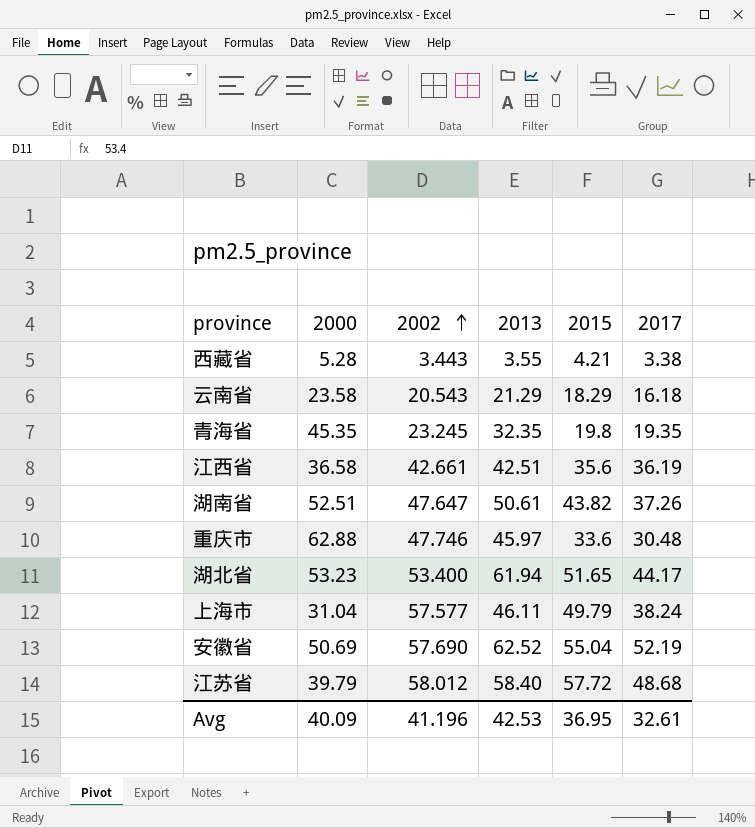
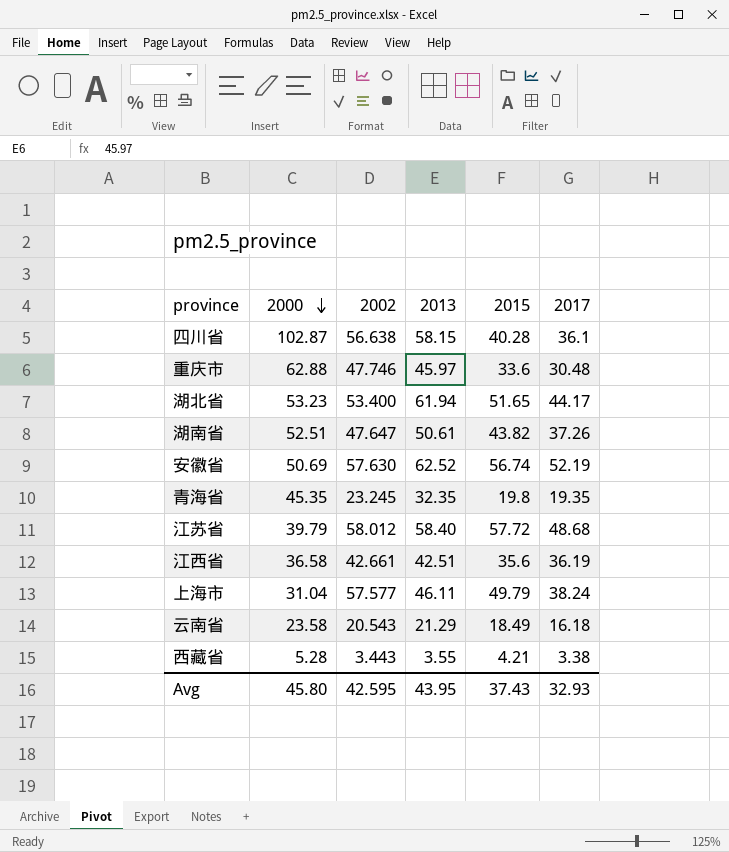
row order: 2002 ascending -> 2000 descending
row 四川省: none -> 102.87 | 56.638 | 58.15 | 40.28 | 36.1
安徽省 | 2002: 57.690 -> 57.630
安徽省 | 2015: 55.04 -> 56.74
云南省 | 2015: 18.29 -> 18.49
Avg | 2000: 40.09 -> 45.80
Avg | 2002: 41.196 -> 42.595
Avg | 2013: 42.53 -> 43.95
Avg | 2015: 36.95 -> 37.43
Avg | 2017: 32.61 -> 32.93

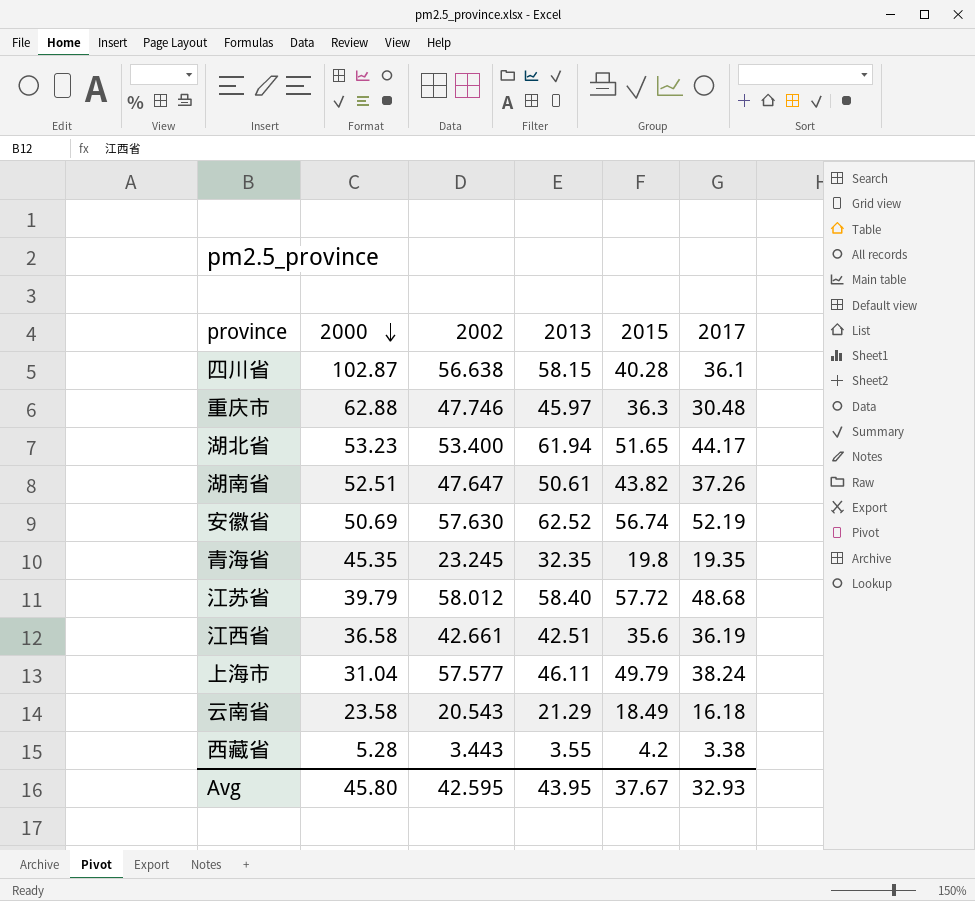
重庆市 | 2015: 33.6 -> 36.3
西藏省 | 2015: 4.21 -> 4.2
Avg | 2015: 37.43 -> 37.67

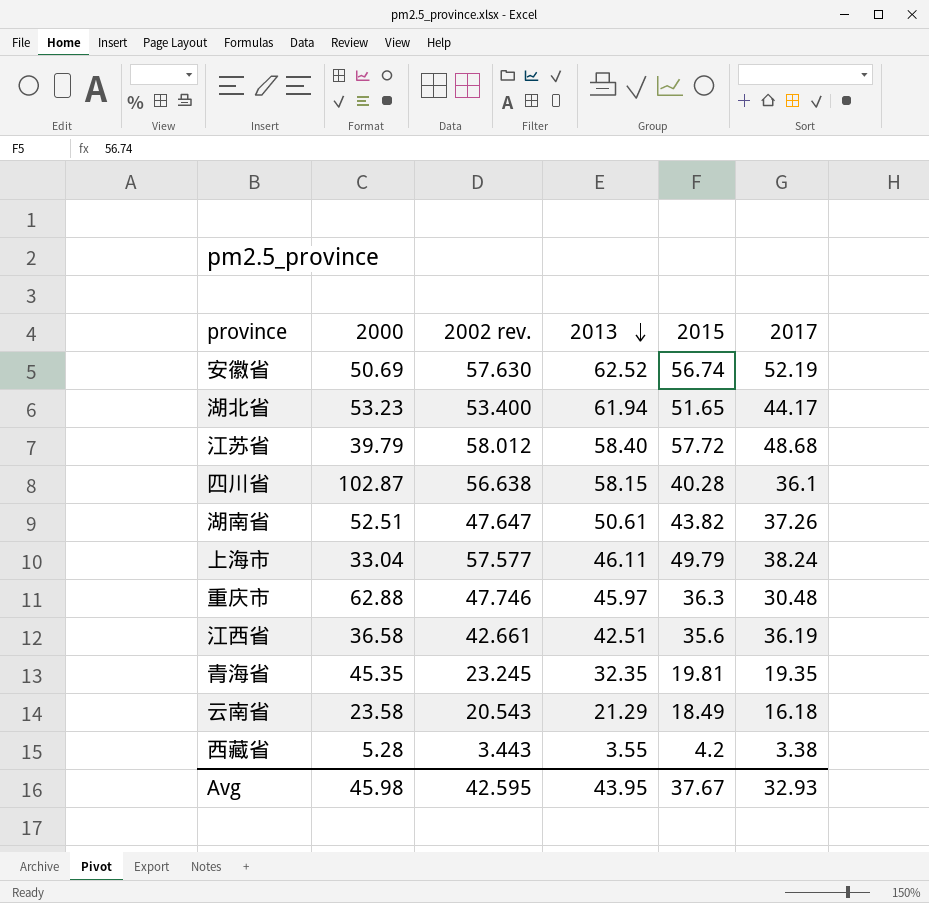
row order: 2000 descending -> 2013 descending
column name: 2002 -> 2002 rev.
上海市 | 2000: 31.04 -> 33.04
青海省 | 2015: 19.8 -> 19.81
Avg | 2000: 45.80 -> 45.98

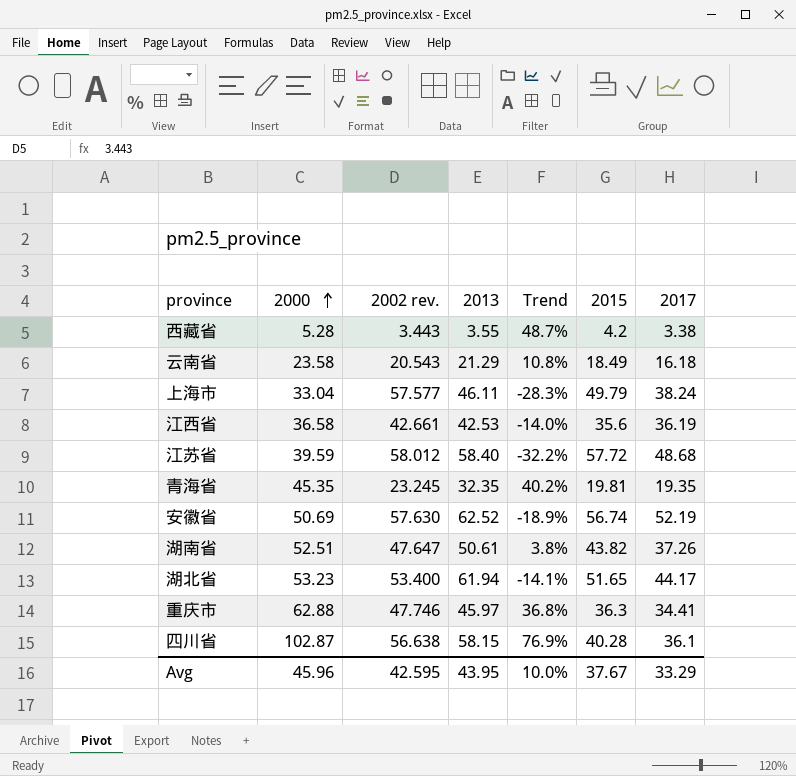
row order: 2013 descending -> 2000 ascending
column Trend | formula: none -> ([2000] - [2013]) / [2013]
江西省 | 2013: 42.51 -> 42.53
江苏省 | 2000: 39.79 -> 39.59
重庆市 | 2017: 30.48 -> 34.41
Avg | 2000: 45.98 -> 45.96
Avg | 2017: 32.93 -> 33.29

